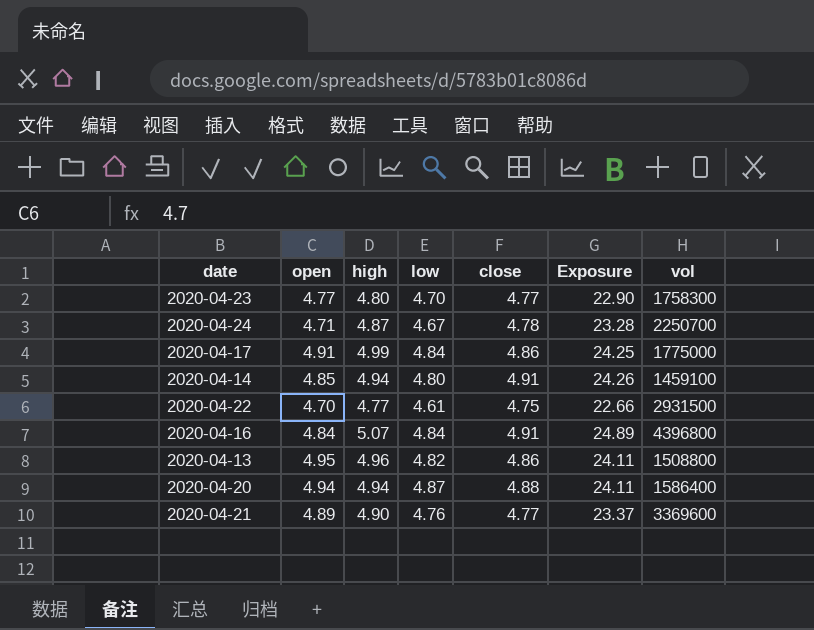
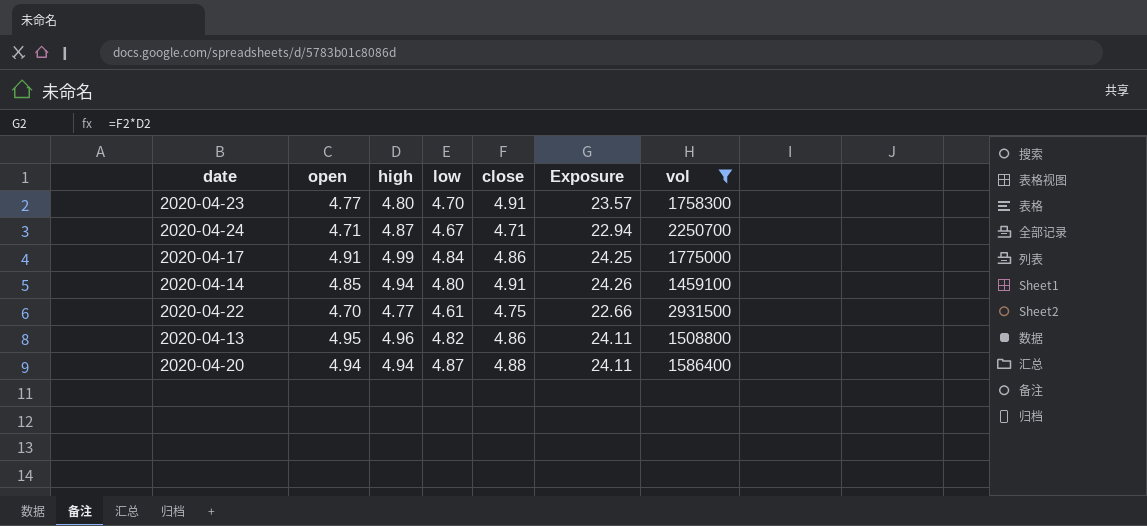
filter: none -> vol <= 2931500
2020-04-23 | close: 4.77 -> 4.91
2020-04-23 | Exposure: 22.90 -> 23.57
2020-04-24 | close: 4.78 -> 4.71
2020-04-24 | Exposure: 23.28 -> 22.94

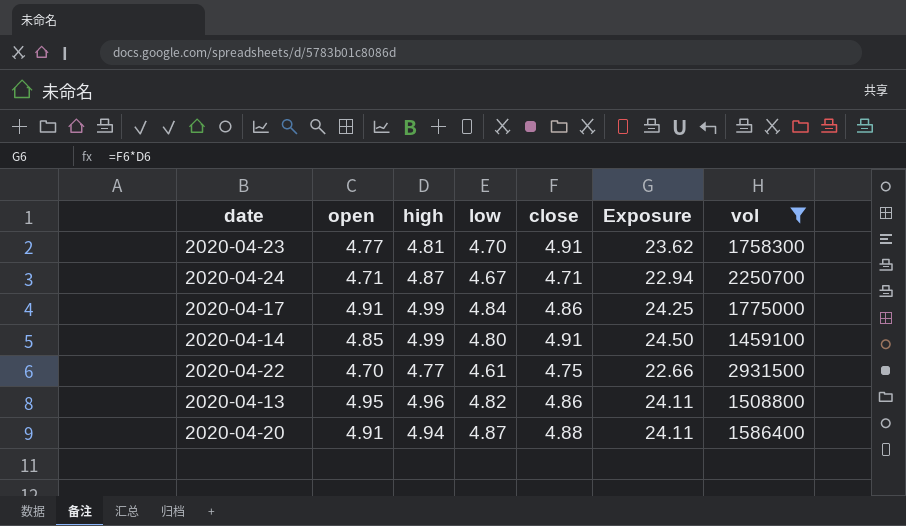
2020-04-23 | high: 4.80 -> 4.81
2020-04-23 | Exposure: 23.57 -> 23.62
2020-04-14 | high: 4.94 -> 4.99
2020-04-14 | Exposure: 24.26 -> 24.50
2020-04-20 | open: 4.94 -> 4.91

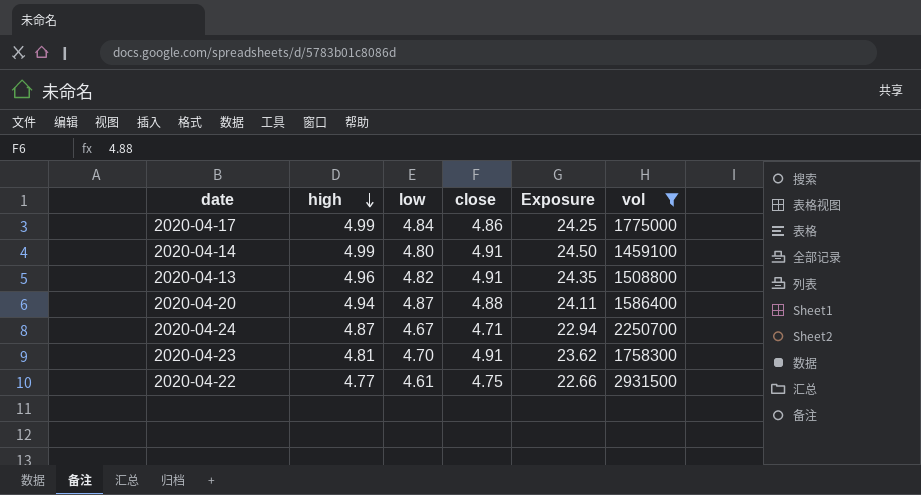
row order: none -> high descending
column open | position: 2 -> none
2020-04-13 | close: 4.86 -> 4.91
2020-04-13 | Exposure: 24.11 -> 24.35

